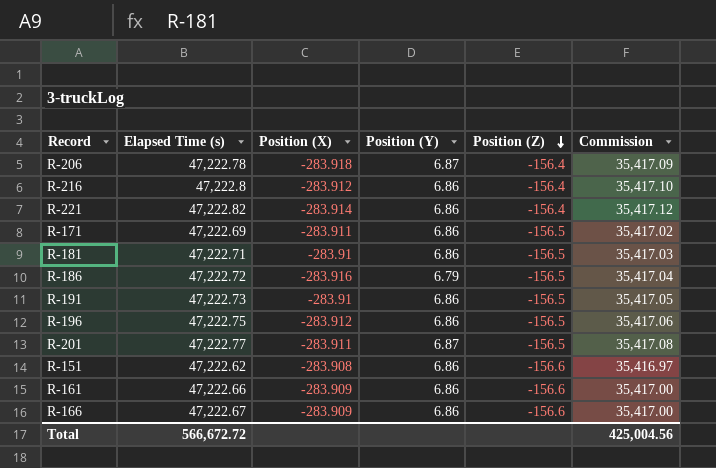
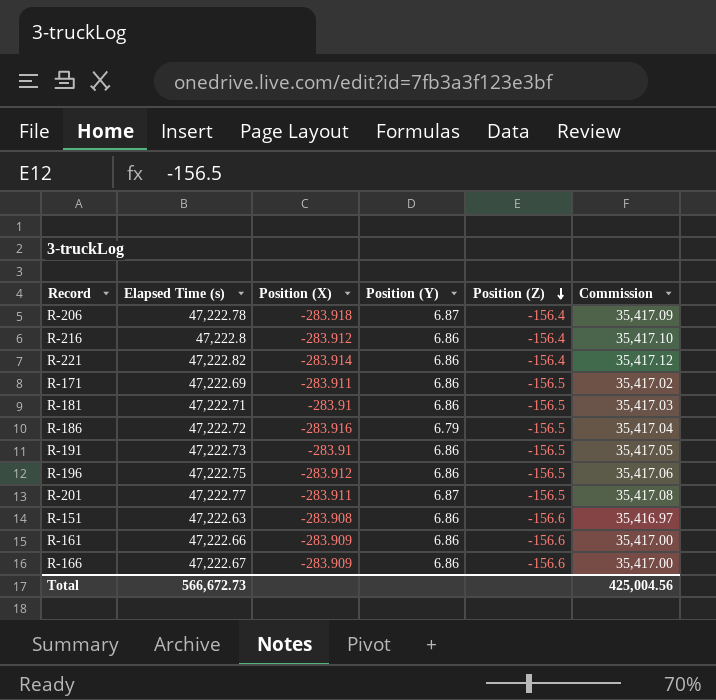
R-151 | Elapsed Time (s): 47,222.62 -> 47,222.63
Total | Elapsed Time (s): 566,672.72 -> 566,672.73

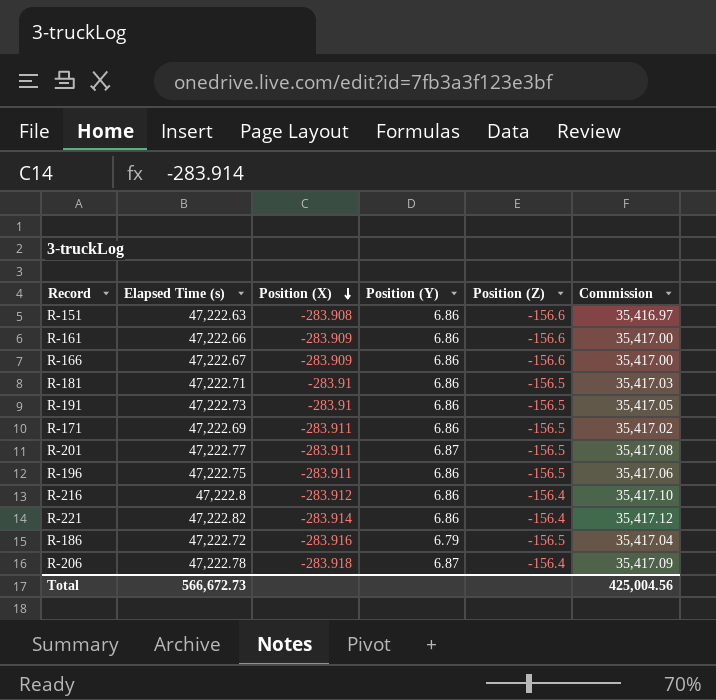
row order: Position (Z) descending -> Position (X) descending
R-196 | Position (X): -283.912 -> -283.911

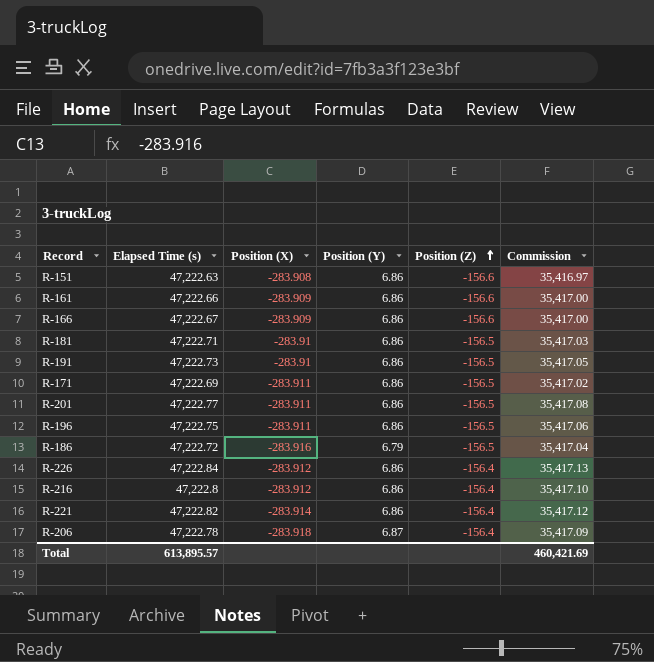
row order: Position (X) descending -> Position (Z) ascending
R-201 | Position (Y): 6.87 -> 6.86
row R-226: none -> 47,222.84 | -283.912 | 6.86 | -156.4 | 35,417.13
Total | Elapsed Time (s): 566,672.73 -> 613,895.57
Total | Commission: 425,004.56 -> 460,421.69

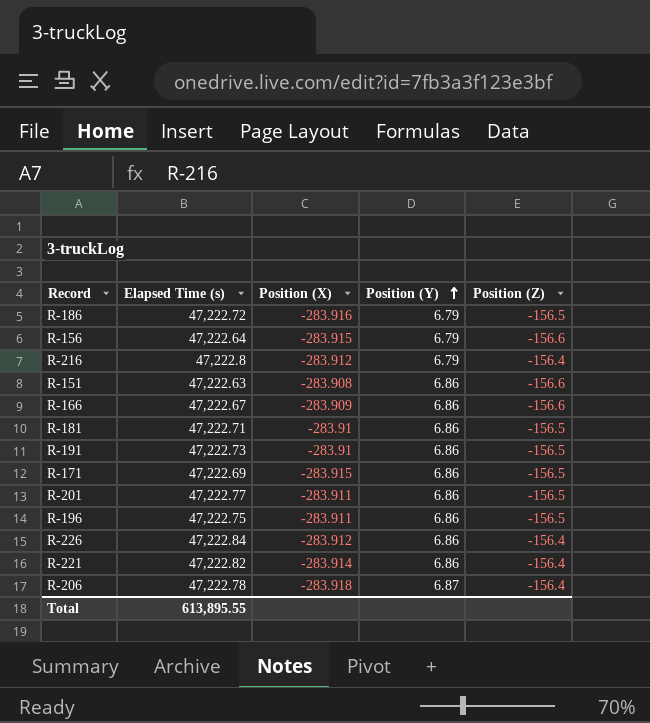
row order: Position (Z) ascending -> Position (Y) ascending
column Commission | formula: [Elapsed Time (s)] * 0.75 -> none
row R-161: 47,222.66 | -283.909 | 6.86 | -156.6 | 35,417.00 -> none
row R-156: none -> 47,222.64 | -283.915 | 6.79 | -156.6
R-216 | Position (Y): 6.86 -> 6.79
R-171 | Position (X): -283.911 -> -283.915
Total | Elapsed Time (s): 613,895.57 -> 613,895.55

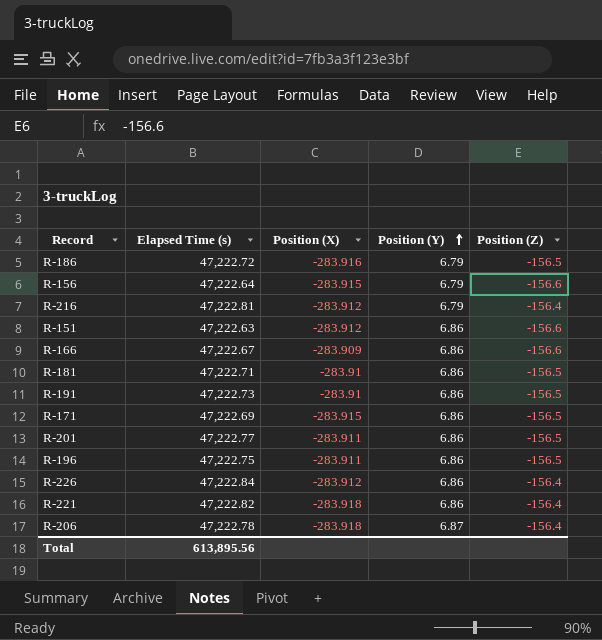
R-216 | Elapsed Time (s): 47,222.8 -> 47,222.81
R-151 | Position (X): -283.908 -> -283.912
R-221 | Position (X): -283.914 -> -283.918
Total | Elapsed Time (s): 613,895.55 -> 613,895.56

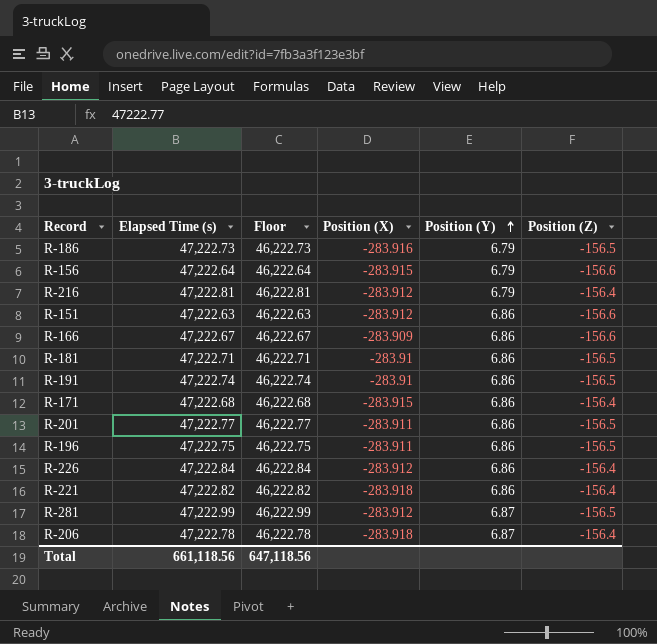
column Floor | formula: none -> [Elapsed Time (s)] - 1000
R-186 | Elapsed Time (s): 47,222.72 -> 47,222.73
R-191 | Elapsed Time (s): 47,222.73 -> 47,222.74
R-171 | Elapsed Time (s): 47,222.69 -> 47,222.68
R-171 | Position (Z): -156.5 -> -156.4
row R-281: none -> 47,222.99 | 46,222.99 | -283.912 | 6.87 | -156.5
Total | Elapsed Time (s): 613,895.56 -> 661,118.56

